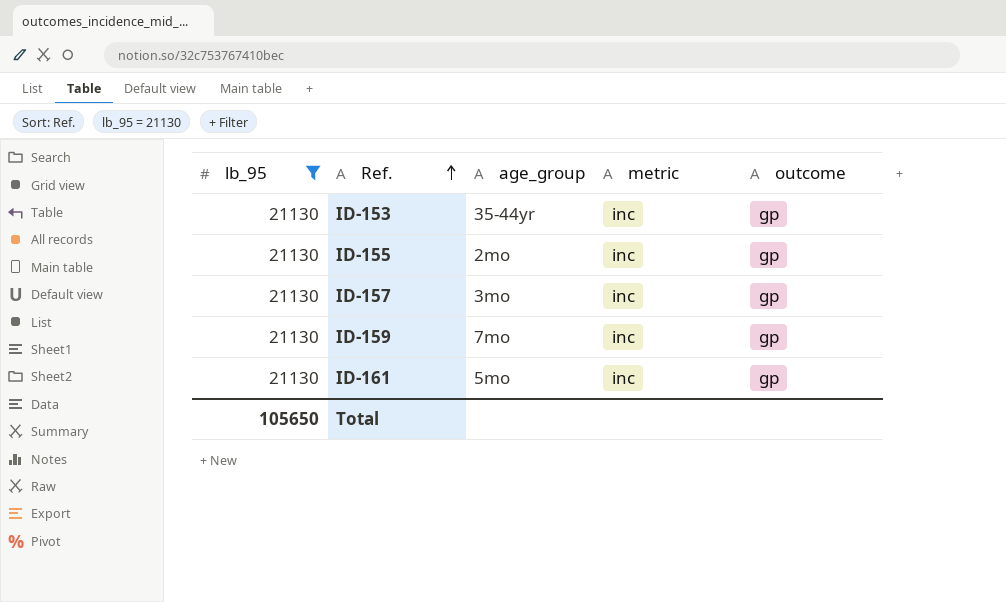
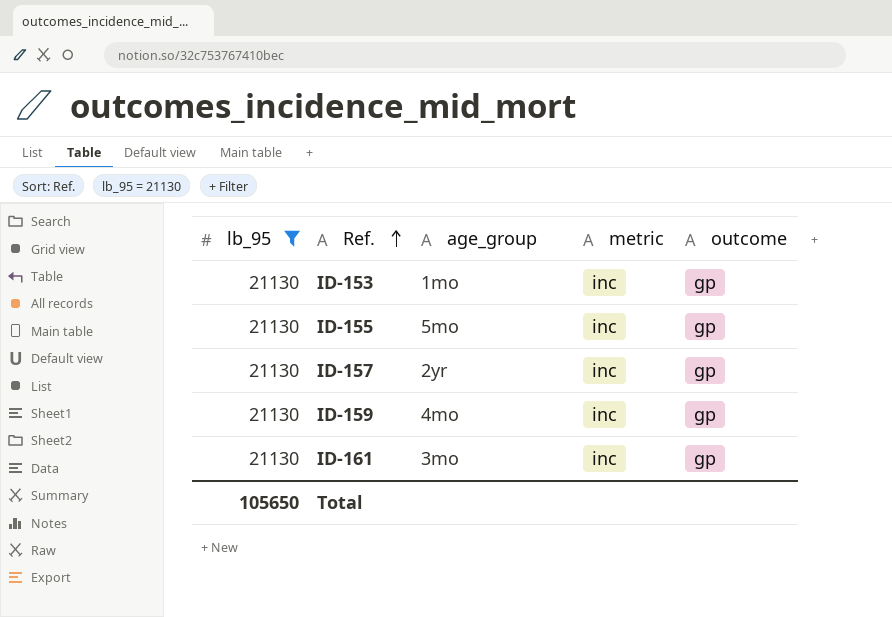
ID-153 | age_group: 35-44yr -> 1mo
ID-155 | age_group: 2mo -> 5mo
ID-157 | age_group: 3mo -> 2yr
ID-159 | age_group: 7mo -> 4mo
ID-161 | age_group: 5mo -> 3mo

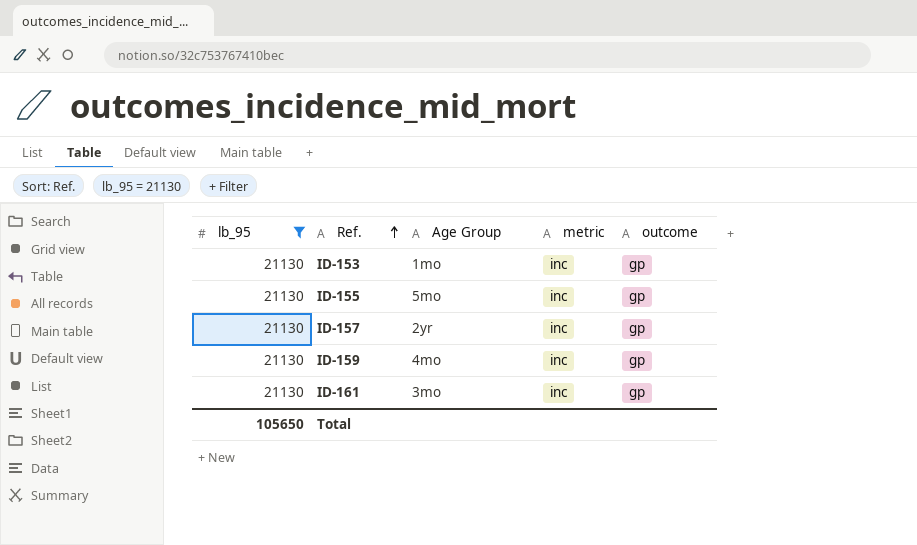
column name: age_group -> Age Group

